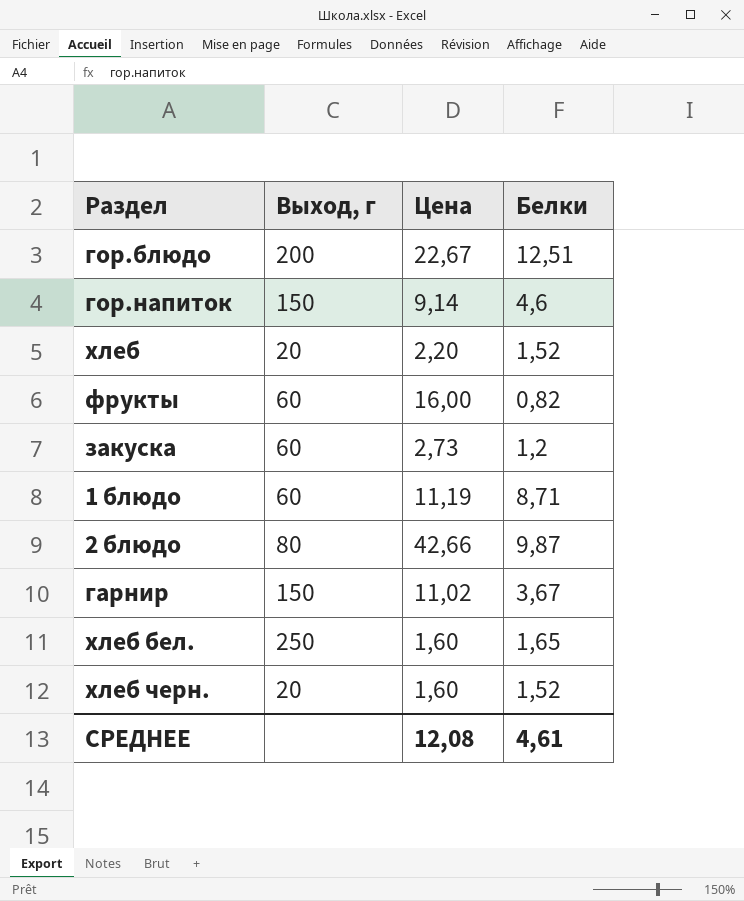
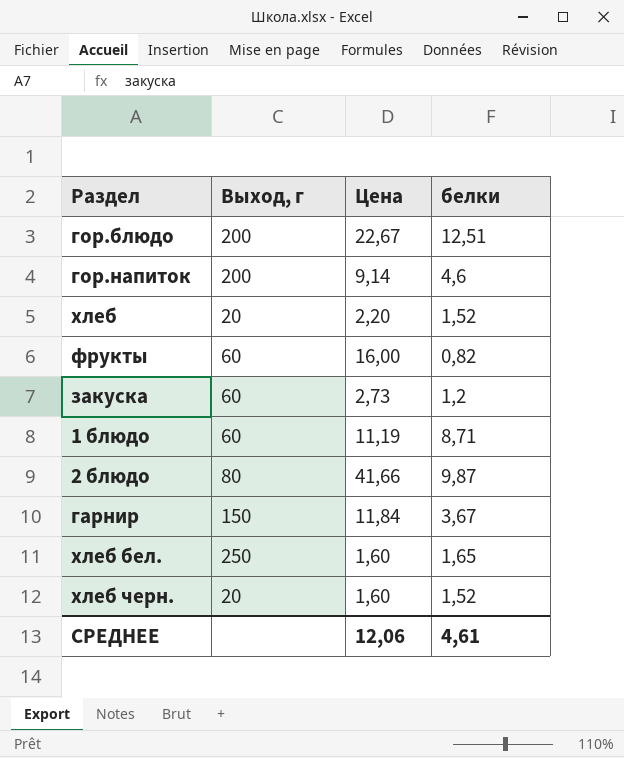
column name: Белки -> белки
гор.напиток | Выход, г: 150 -> 200
2 блюдо | Цена: 42,66 -> 41,66
гарнир | Цена: 11,02 -> 11,84
СРЕДНЕЕ | Цена: 12,08 -> 12,06

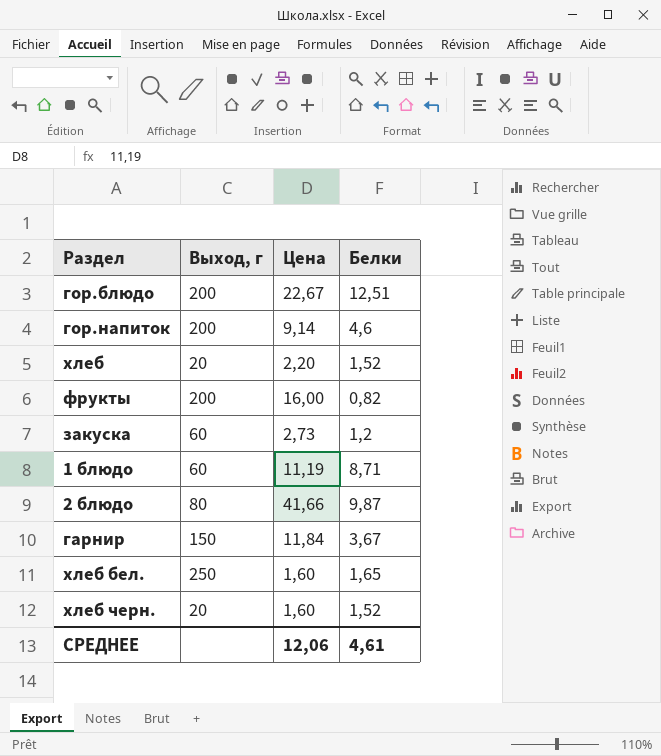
column name: белки -> Белки
фрукты | Выход, г: 60 -> 200

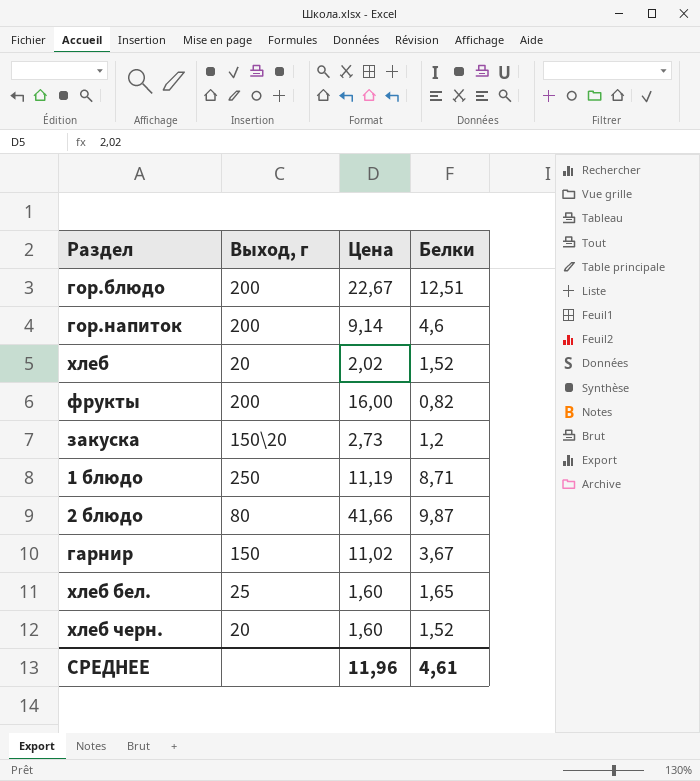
хлеб | Цена: 2,20 -> 2,02
закуска | Выход, г: 60 -> 150\20
1 блюдо | Выход, г: 60 -> 250
гарнир | Цена: 11,84 -> 11,02
хлеб бел. | Выход, г: 250 -> 25
СРЕДНЕЕ | Цена: 12,06 -> 11,96

